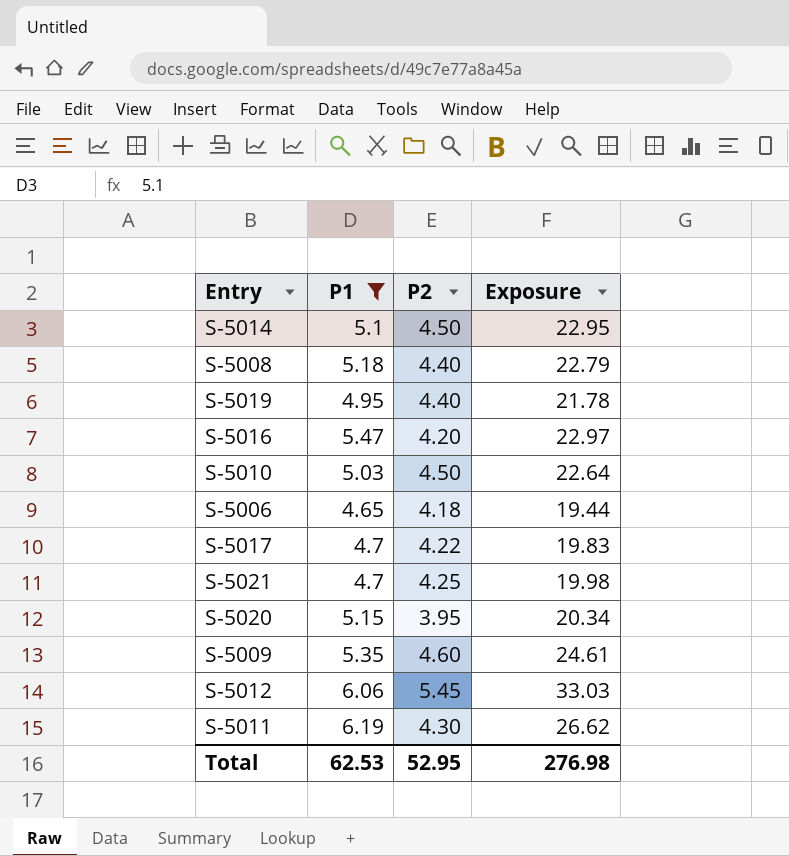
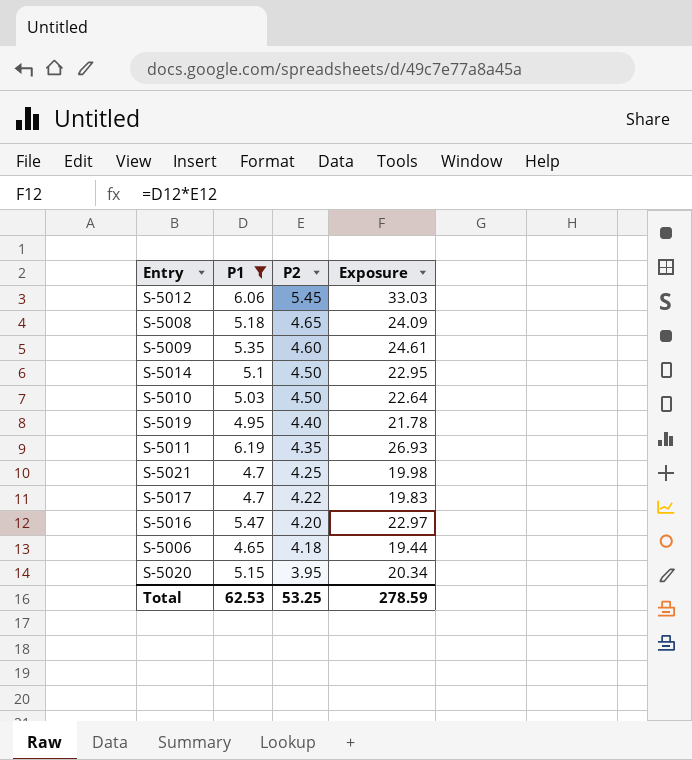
row order: none -> P2 descending
S-5008 | P2: 4.40 -> 4.65
S-5008 | Exposure: 22.79 -> 24.09
S-5011 | P2: 4.30 -> 4.35
S-5011 | Exposure: 26.62 -> 26.93
Total | P2: 52.95 -> 53.25
Total | Exposure: 276.98 -> 278.59

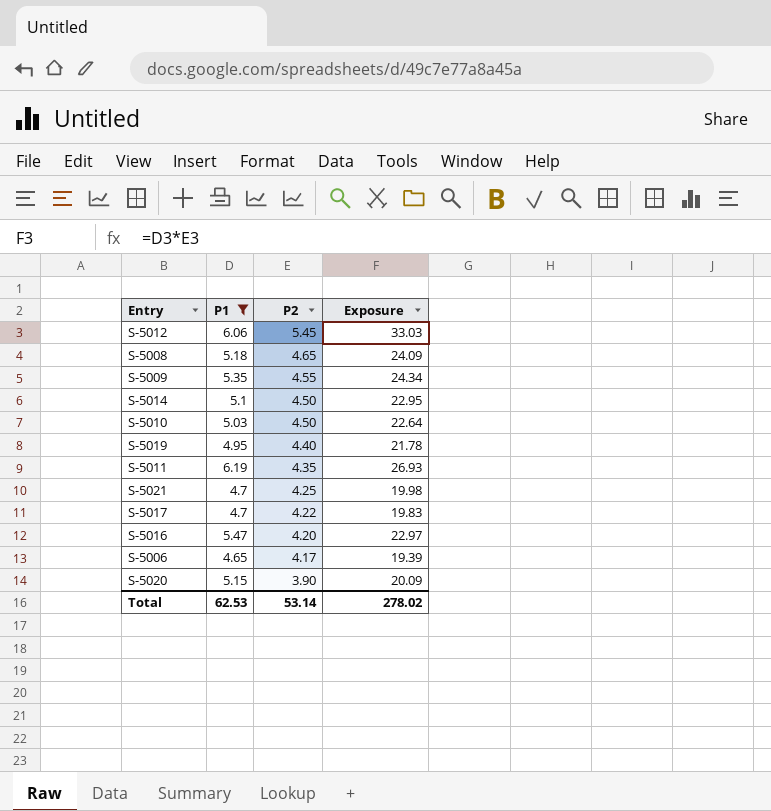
S-5009 | P2: 4.60 -> 4.55
S-5009 | Exposure: 24.61 -> 24.34
S-5006 | P2: 4.18 -> 4.17
S-5006 | Exposure: 19.44 -> 19.39
S-5020 | P2: 3.95 -> 3.90
S-5020 | Exposure: 20.34 -> 20.09
Total | P2: 53.25 -> 53.14
Total | Exposure: 278.59 -> 278.02

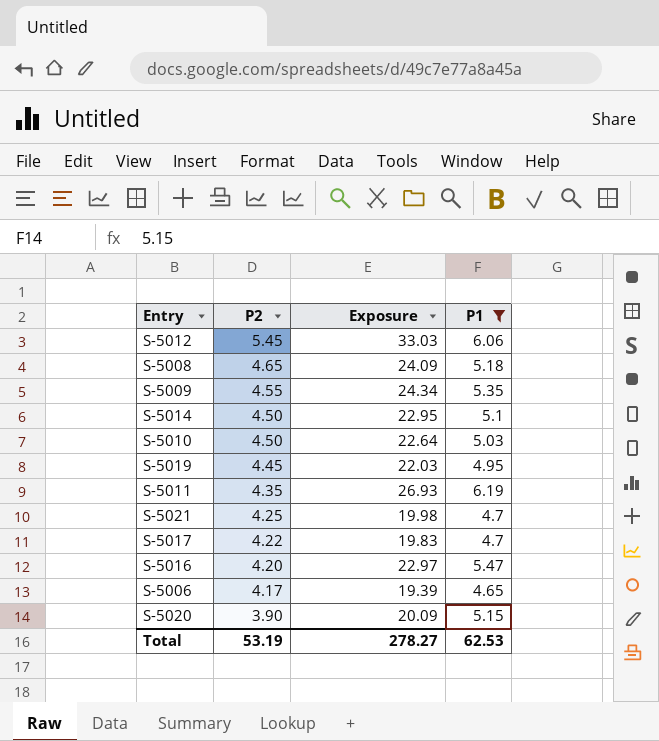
column P1 | position: 2 -> 4
S-5019 | P2: 4.40 -> 4.45
S-5019 | Exposure: 21.78 -> 22.03
Total | P2: 53.14 -> 53.19
Total | Exposure: 278.02 -> 278.27

